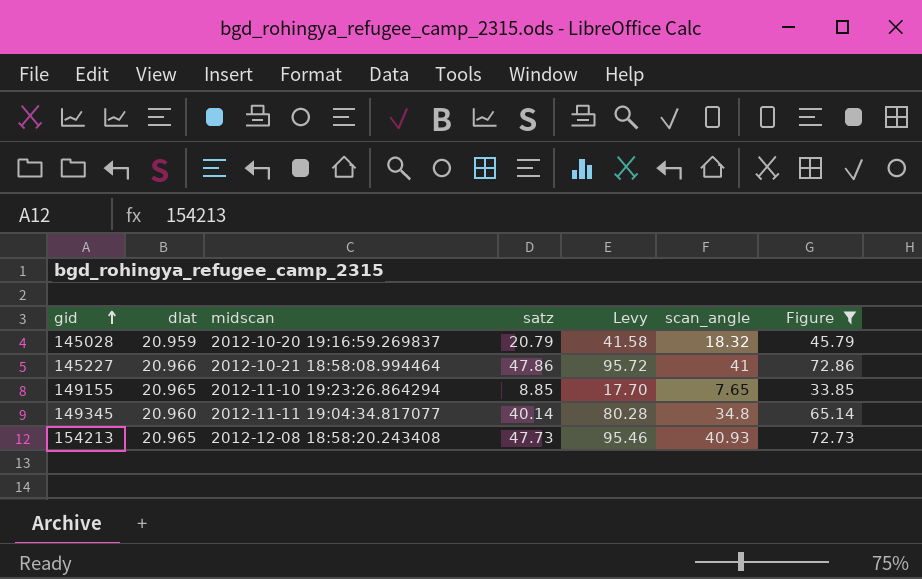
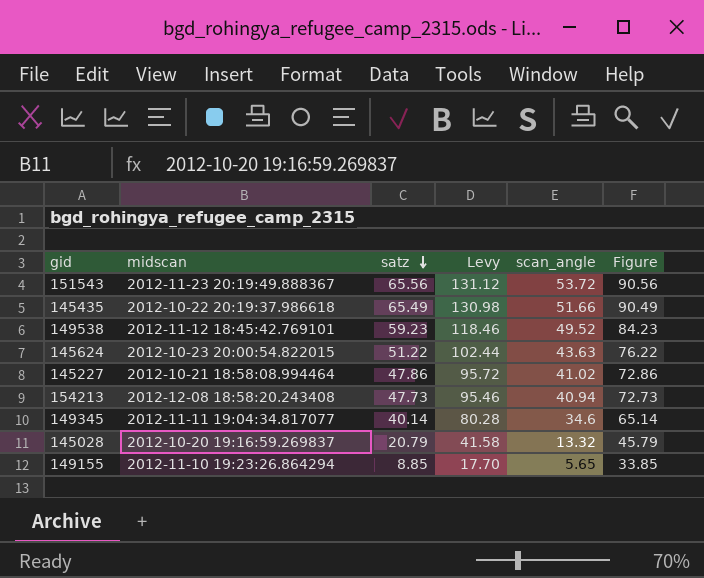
filter: Figure <= 72.86 -> none
row order: gid ascending -> satz descending
column dlat | position: 2 -> none
145227 | scan_angle: 41 -> 41.02
154213 | scan_angle: 40.93 -> 40.94
149345 | scan_angle: 34.8 -> 34.6
145028 | scan_angle: 18.32 -> 13.32
149155 | scan_angle: 7.65 -> 5.65

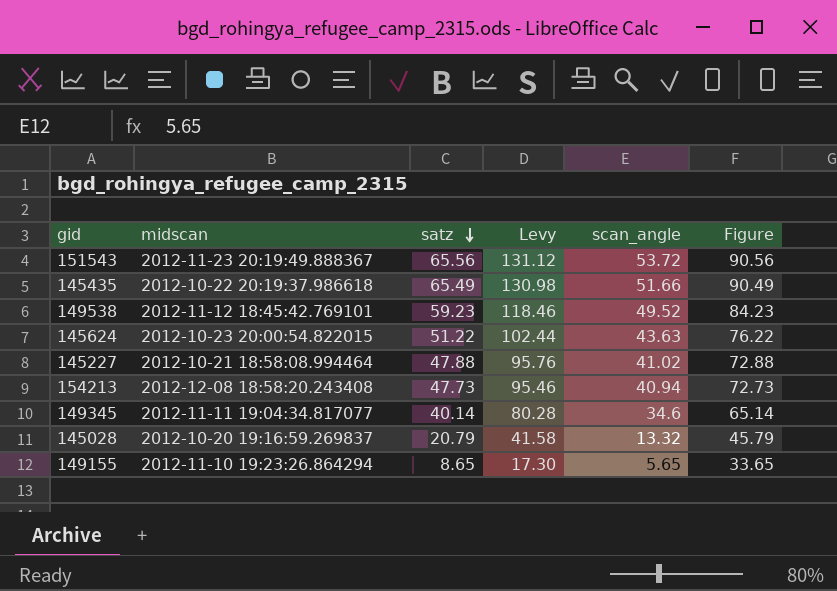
145227 | satz: 47.86 -> 47.88
145227 | Levy: 95.72 -> 95.76
145227 | Figure: 72.86 -> 72.88
149155 | satz: 8.85 -> 8.65
149155 | Levy: 17.70 -> 17.30
149155 | Figure: 33.85 -> 33.65

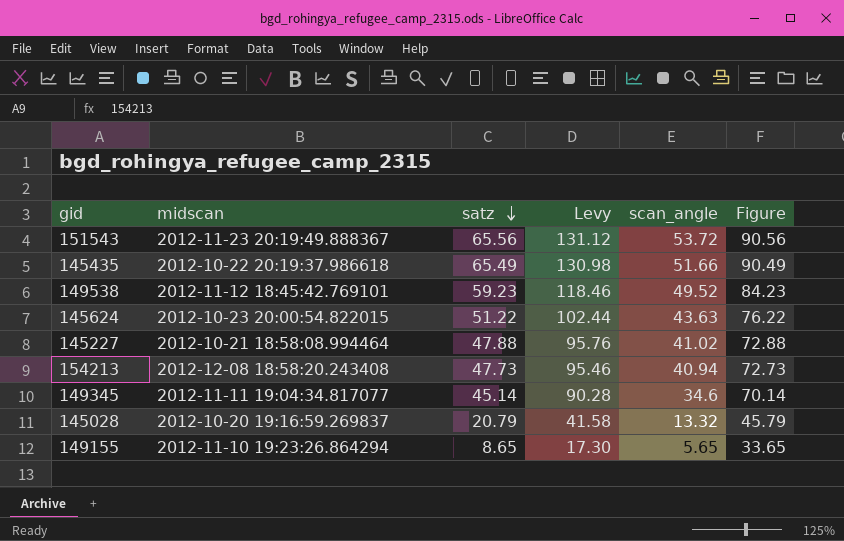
149345 | satz: 40.14 -> 45.14
149345 | Levy: 80.28 -> 90.28
149345 | Figure: 65.14 -> 70.14

